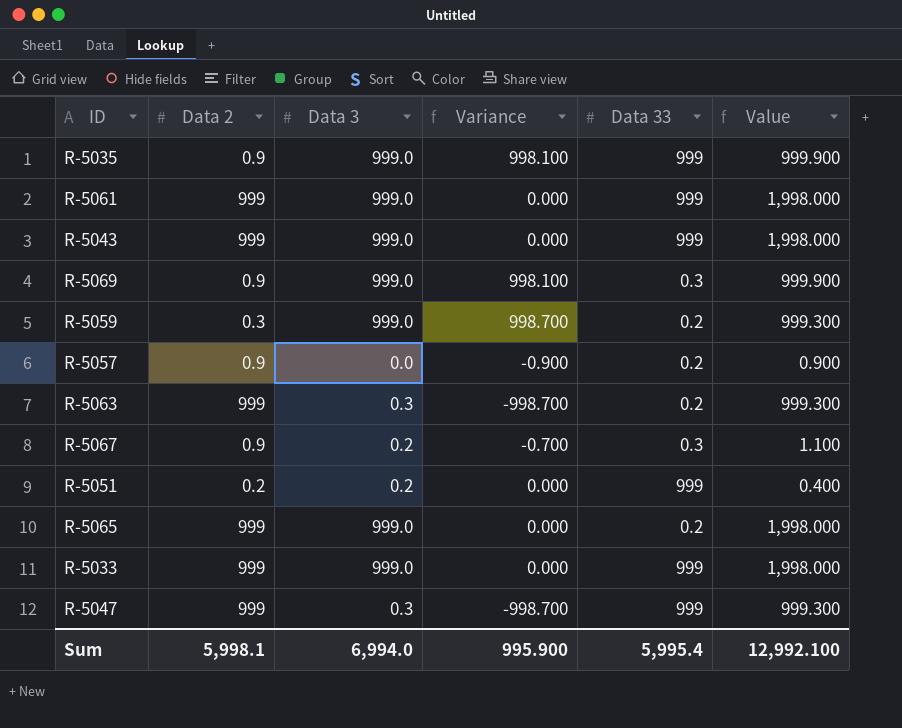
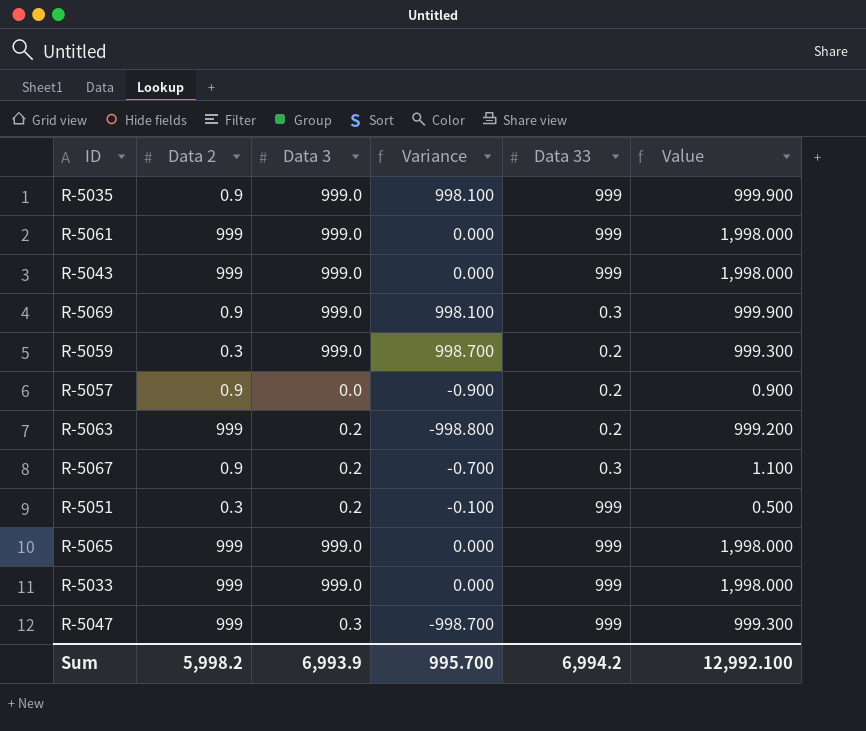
R-5063 | Data 3: 0.3 -> 0.2
R-5063 | Variance: -998.700 -> -998.800
R-5063 | Value: 999.300 -> 999.200
R-5051 | Data 2: 0.2 -> 0.3
R-5051 | Variance: 0.000 -> -0.100
R-5051 | Value: 0.400 -> 0.500
R-5065 | Data 33: 0.2 -> 999
Sum | Data 2: 5,998.1 -> 5,998.2
Sum | Data 3: 6,994.0 -> 6,993.9
Sum | Variance: 995.900 -> 995.700
Sum | Data 33: 5,995.4 -> 6,994.2

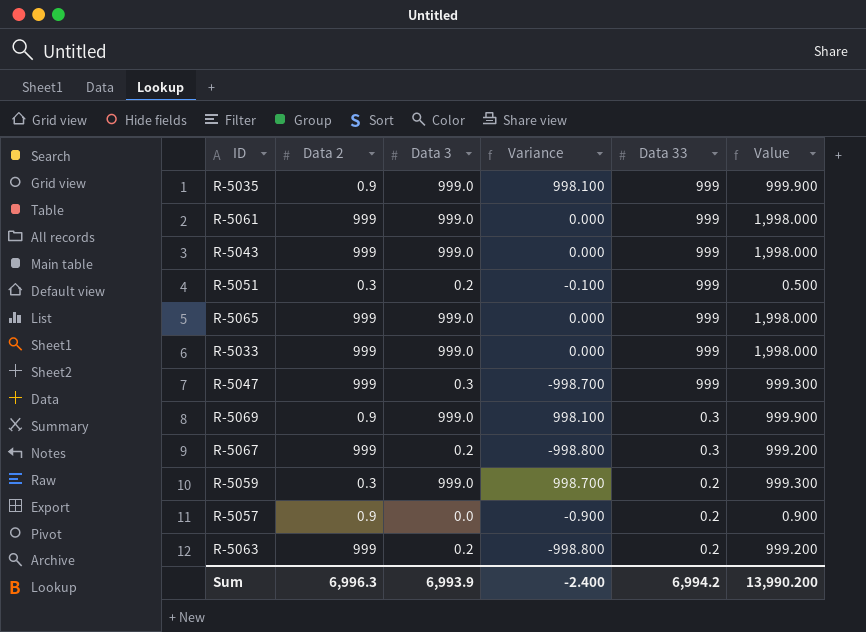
row order: none -> Data 33 descending
R-5067 | Data 2: 0.9 -> 999
R-5067 | Variance: -0.700 -> -998.800
R-5067 | Value: 1.100 -> 999.200
Sum | Data 2: 5,998.2 -> 6,996.3
Sum | Variance: 995.700 -> -2.400
Sum | Value: 12,992.100 -> 13,990.200

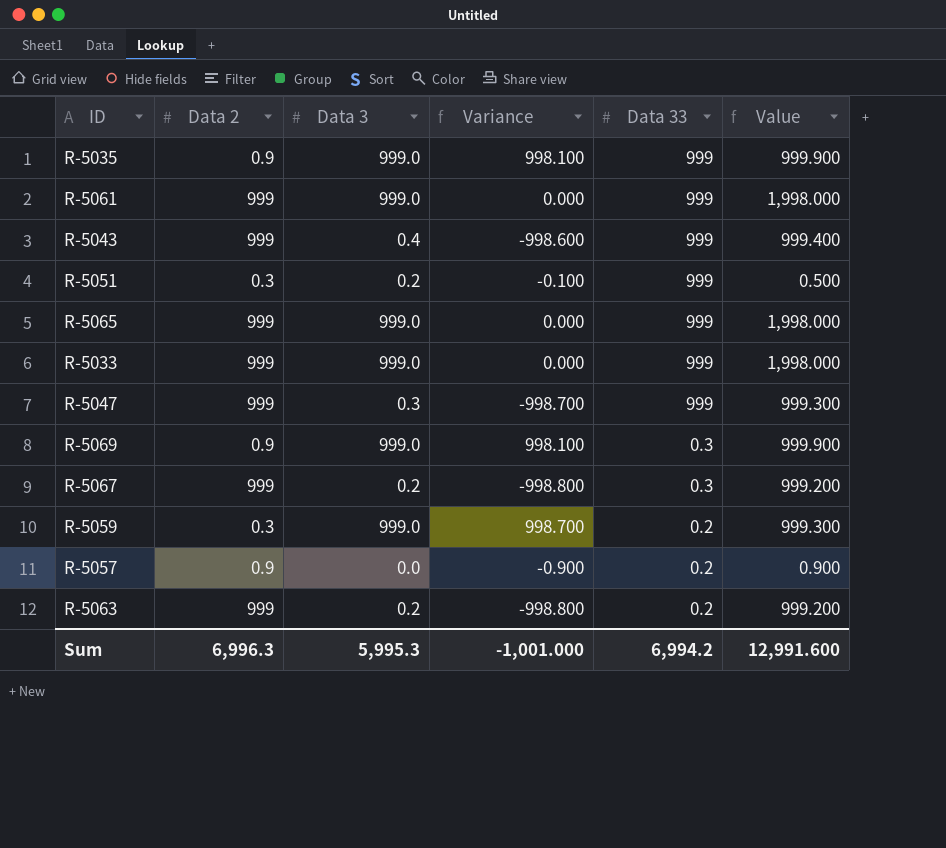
R-5043 | Data 3: 999.0 -> 0.4
R-5043 | Variance: 0.000 -> -998.600
R-5043 | Value: 1,998.000 -> 999.400
Sum | Data 3: 6,993.9 -> 5,995.3
Sum | Variance: -2.400 -> -1,001.000
Sum | Value: 13,990.200 -> 12,991.600

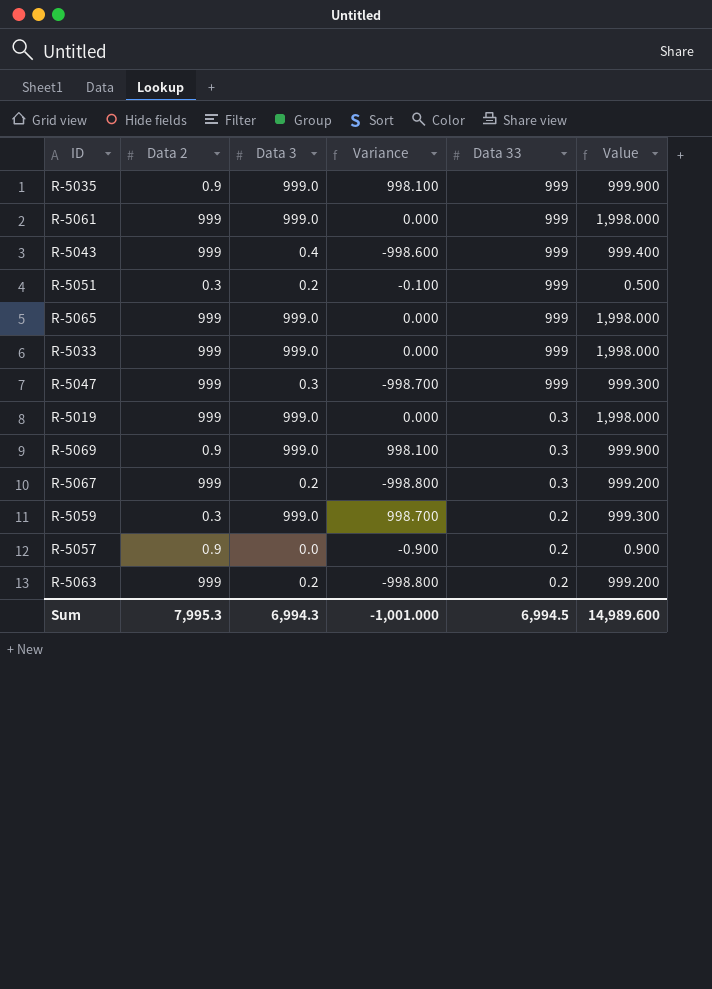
row R-5019: none -> 999 | 999.0 | 0.000 | 0.3 | 1,998.000
Sum | Data 2: 6,996.3 -> 7,995.3
Sum | Data 3: 5,995.3 -> 6,994.3
Sum | Data 33: 6,994.2 -> 6,994.5
Sum | Value: 12,991.600 -> 14,989.600

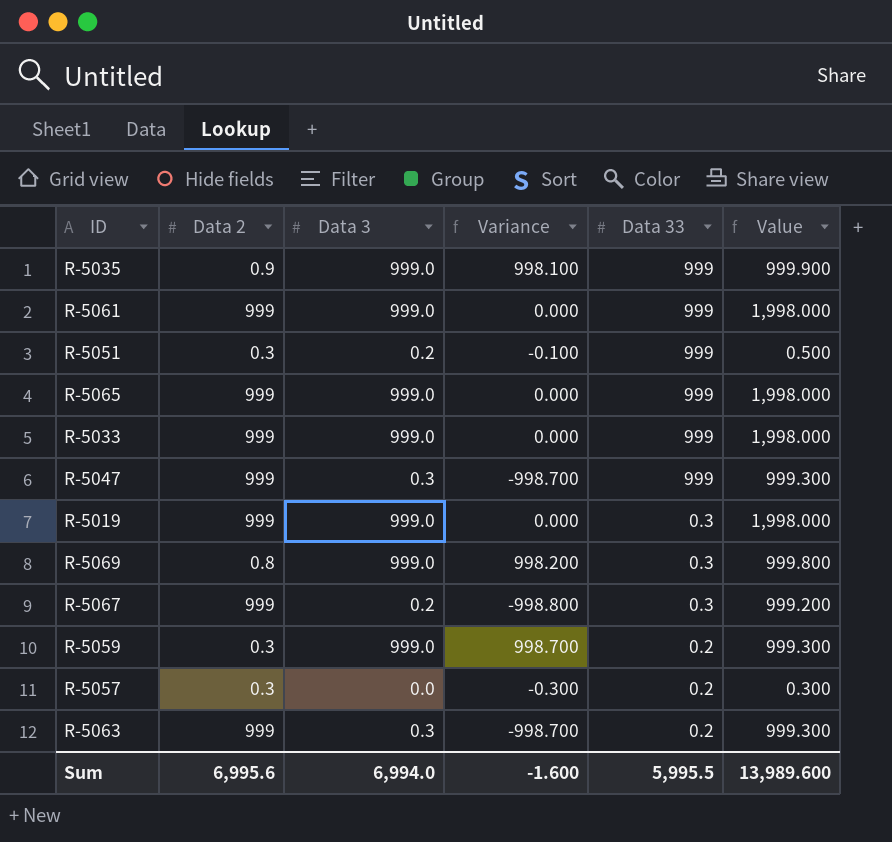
row R-5043: 999 | 0.4 | -998.600 | 999 | 999.400 -> none
R-5069 | Data 2: 0.9 -> 0.8
R-5069 | Variance: 998.100 -> 998.200
R-5069 | Value: 999.900 -> 999.800
R-5057 | Data 2: 0.9 -> 0.3
R-5057 | Variance: -0.900 -> -0.300
R-5057 | Value: 0.900 -> 0.300
R-5063 | Data 3: 0.2 -> 0.3
R-5063 | Variance: -998.800 -> -998.700
R-5063 | Value: 999.200 -> 999.300
Sum | Data 2: 7,995.3 -> 6,995.6
Sum | Data 3: 6,994.3 -> 6,994.0
Sum | Variance: -1,001.000 -> -1.600
Sum | Data 33: 6,994.5 -> 5,995.5
Sum | Value: 14,989.600 -> 13,989.600

